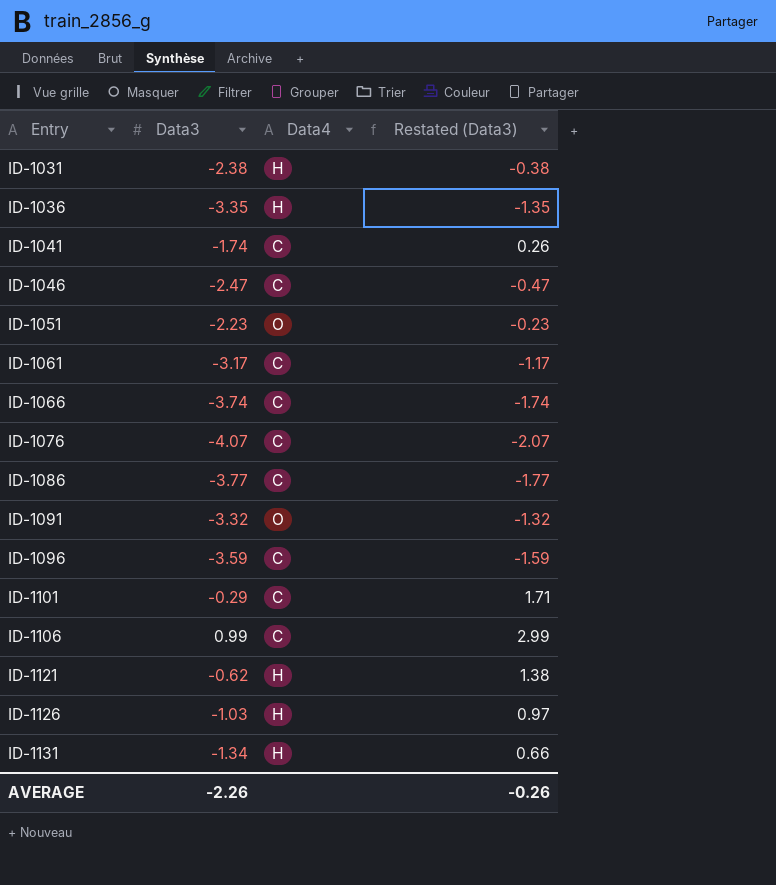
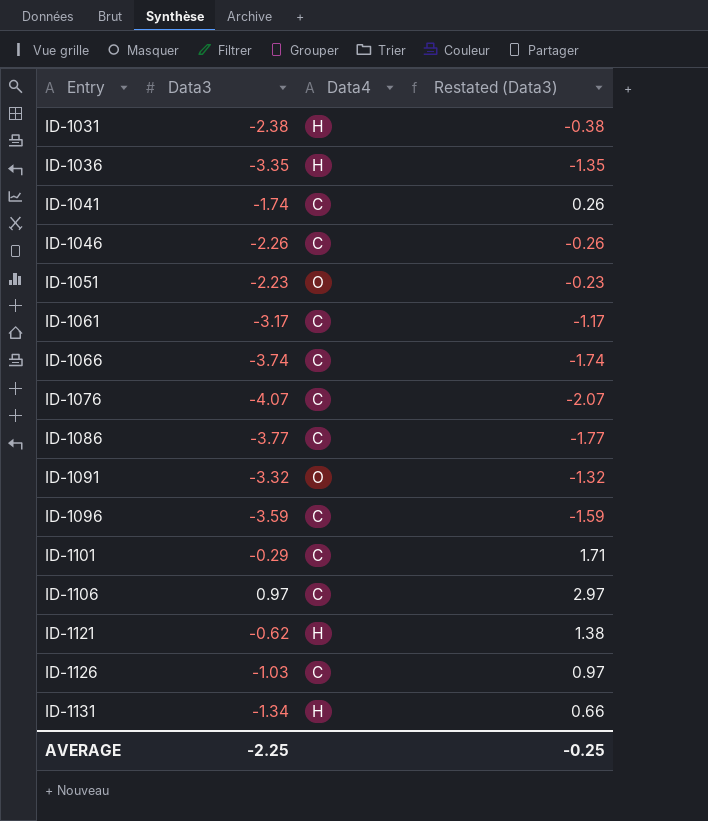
ID-1046 | Data3: -2.47 -> -2.26
ID-1046 | Restated (Data3): -0.47 -> -0.26
ID-1106 | Data3: 0.99 -> 0.97
ID-1106 | Restated (Data3): 2.99 -> 2.97
ID-1126 | Data4: H -> C
AVERAGE | Data3: -2.26 -> -2.25
AVERAGE | Restated (Data3): -0.26 -> -0.25

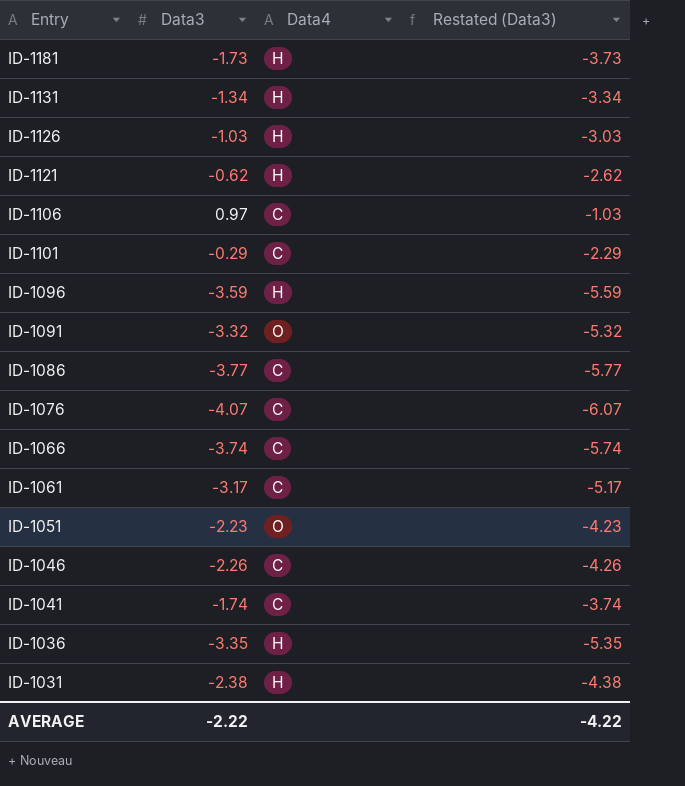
row order: Entry ascending -> Entry descending
column Restated (Data3) | formula: [Data3] + 2 -> [Data3] - 2
row ID-1181: none -> -1.73 | H | -3.73
ID-1126 | Data4: C -> H
ID-1096 | Data4: C -> H
AVERAGE | Data3: -2.25 -> -2.22
AVERAGE | Restated (Data3): -0.25 -> -4.22

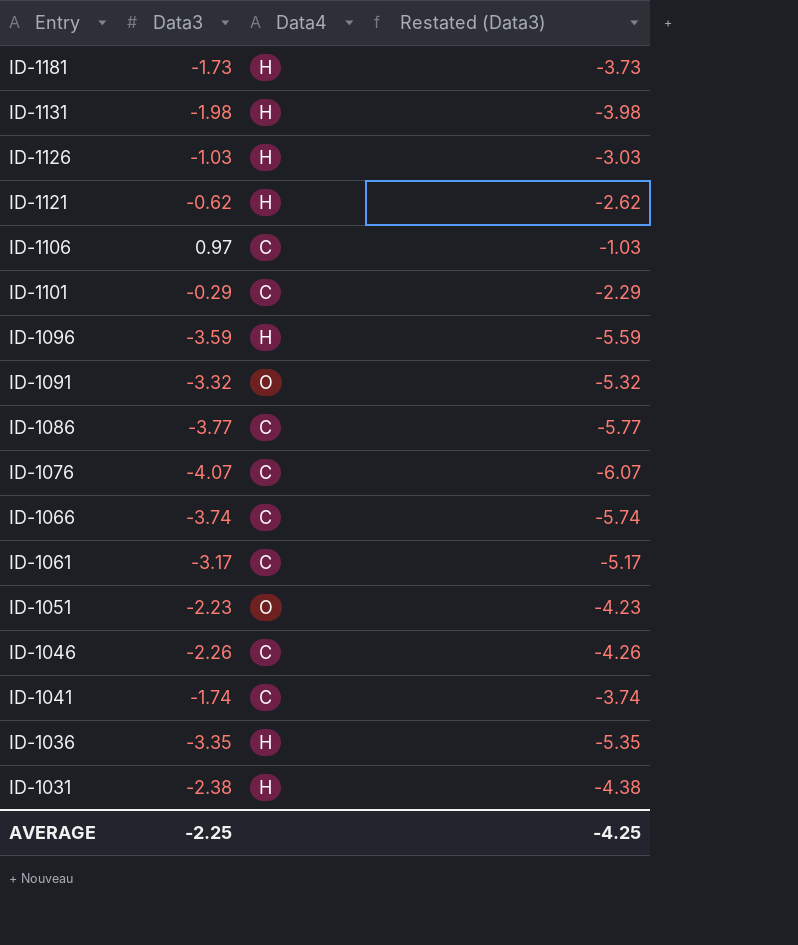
ID-1131 | Data3: -1.34 -> -1.98
ID-1131 | Restated (Data3): -3.34 -> -3.98
AVERAGE | Data3: -2.22 -> -2.25
AVERAGE | Restated (Data3): -4.22 -> -4.25

